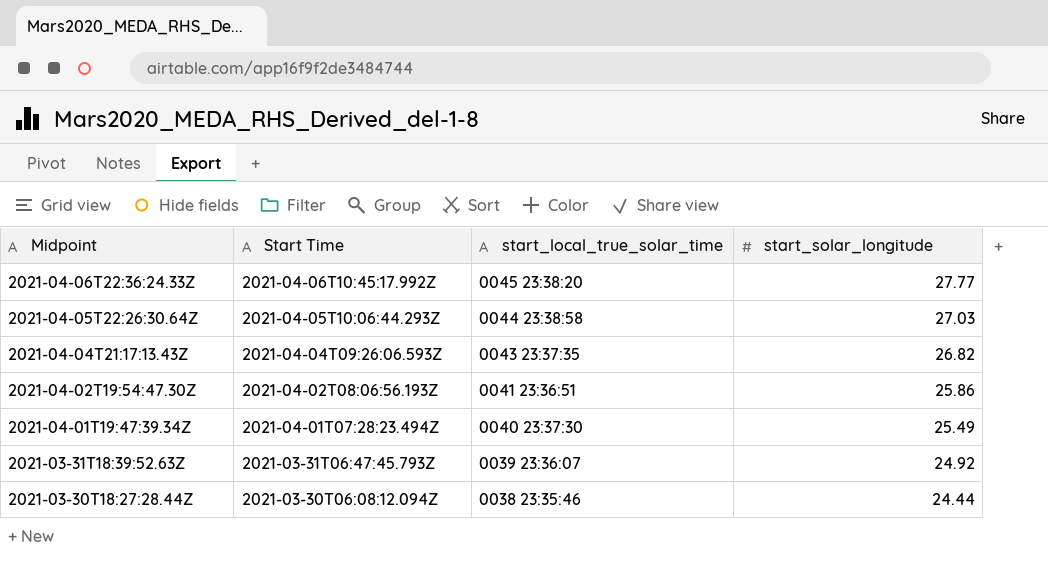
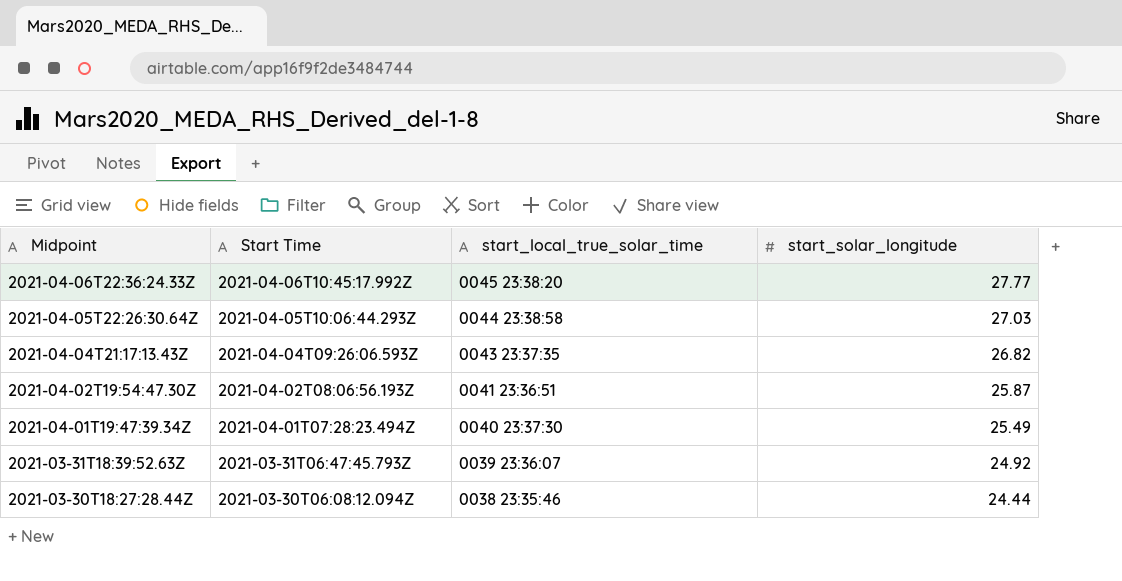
2021-04-02T19:54:47.30Z | start_solar_longitude: 25.86 -> 25.87

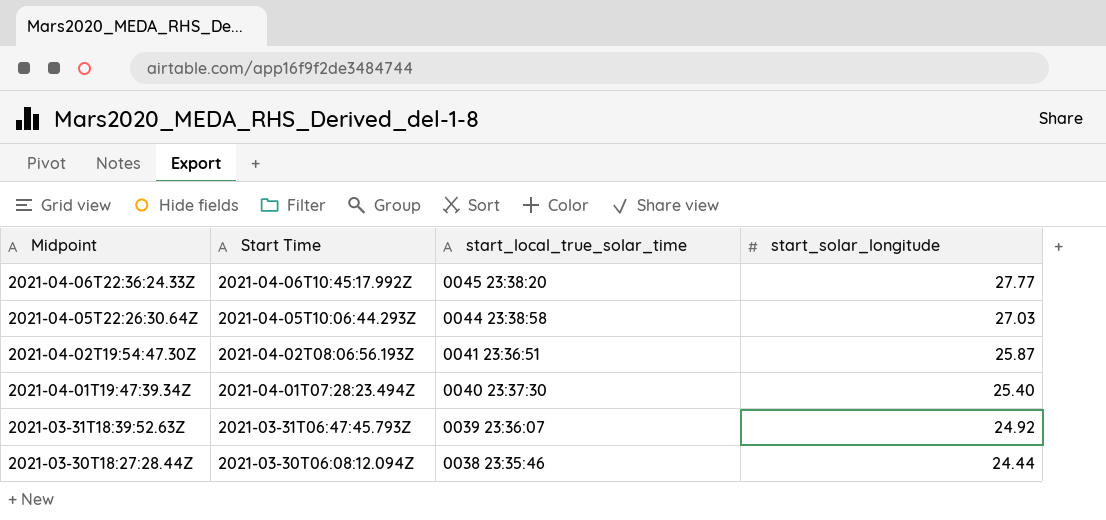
row 2021-04-04T21:17:13.43Z: 2021-04-04T09:26:06.593Z | 0043 23:37:35 | 26.82 -> none
2021-04-01T19:47:39.34Z | start_solar_longitude: 25.49 -> 25.40

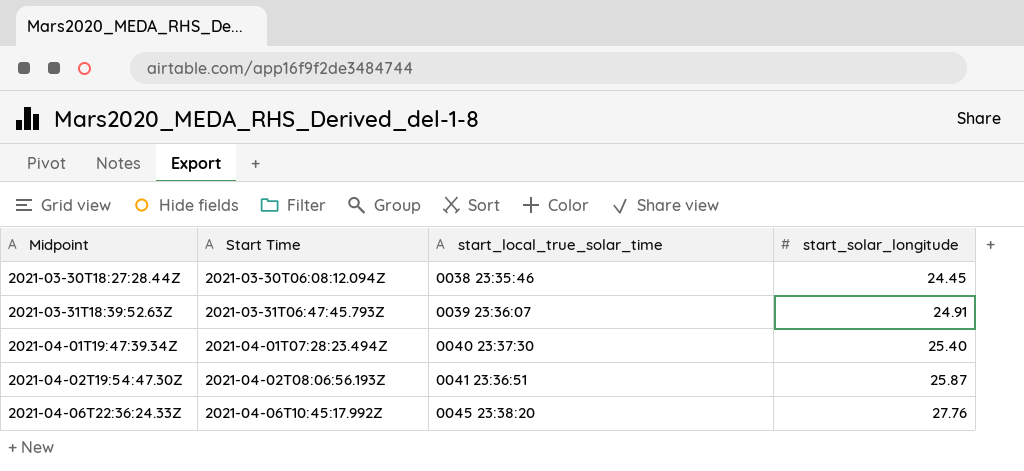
row order: Midpoint descending -> Midpoint ascending
row 2021-04-05T22:26:30.64Z: 2021-04-05T10:06:44.293Z | 0044 23:38:58 | 27.03 -> none
2021-03-30T18:27:28.44Z | start_solar_longitude: 24.44 -> 24.45
2021-03-31T18:39:52.63Z | start_solar_longitude: 24.92 -> 24.91
2021-04-06T22:36:24.33Z | start_solar_longitude: 27.77 -> 27.76

